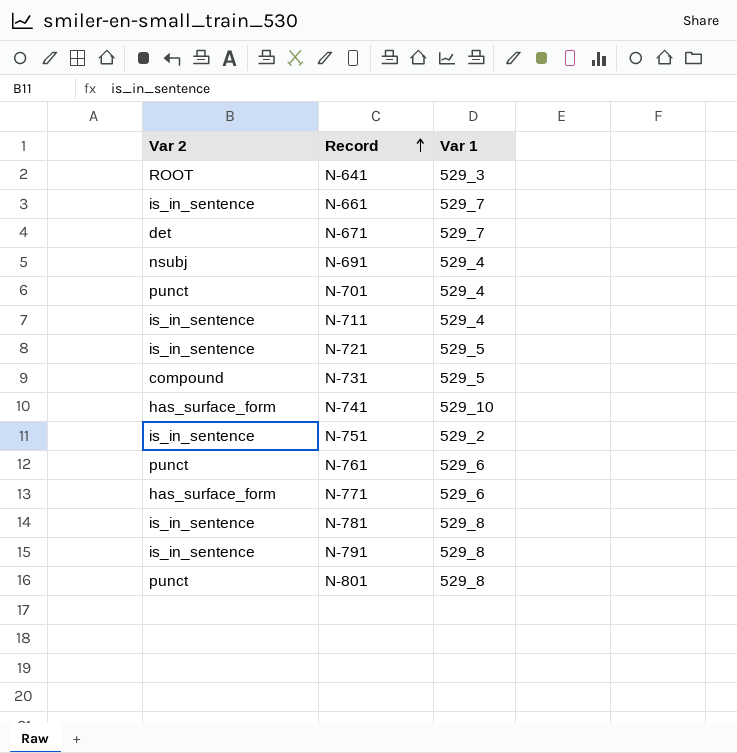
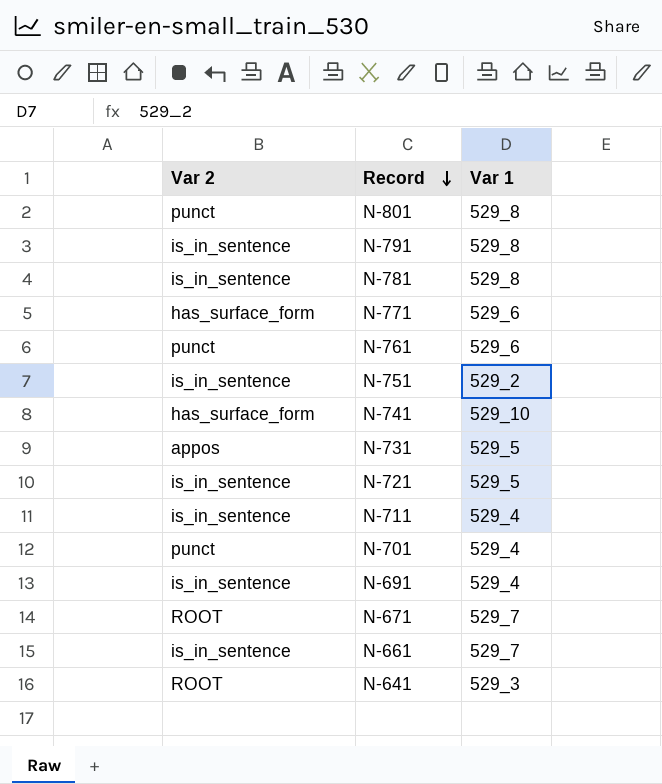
row order: Record ascending -> Record descending
N-731 | Var 2: compound -> appos
N-691 | Var 2: nsubj -> is_in_sentence
N-671 | Var 2: det -> ROOT

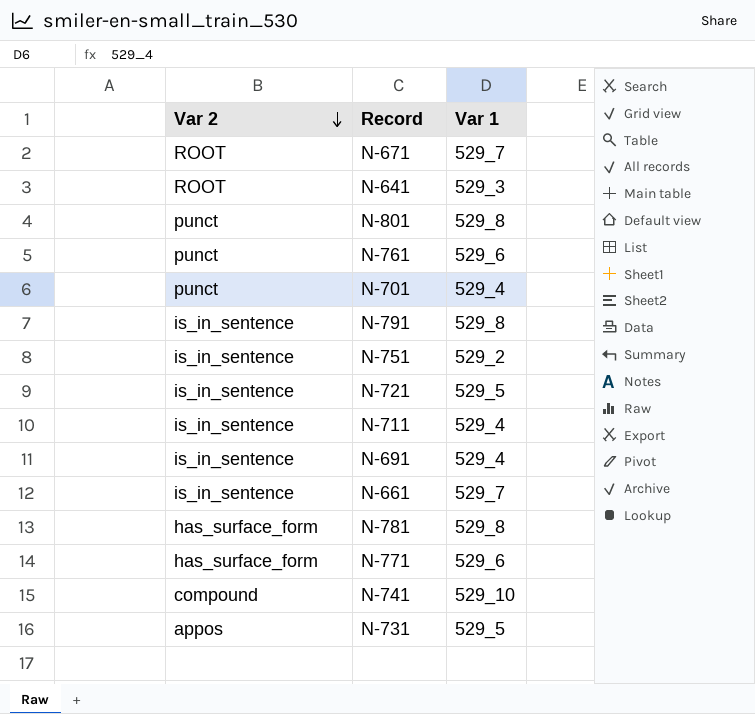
row order: Record descending -> Var 2 descending
N-781 | Var 2: is_in_sentence -> has_surface_form
N-741 | Var 2: has_surface_form -> compound

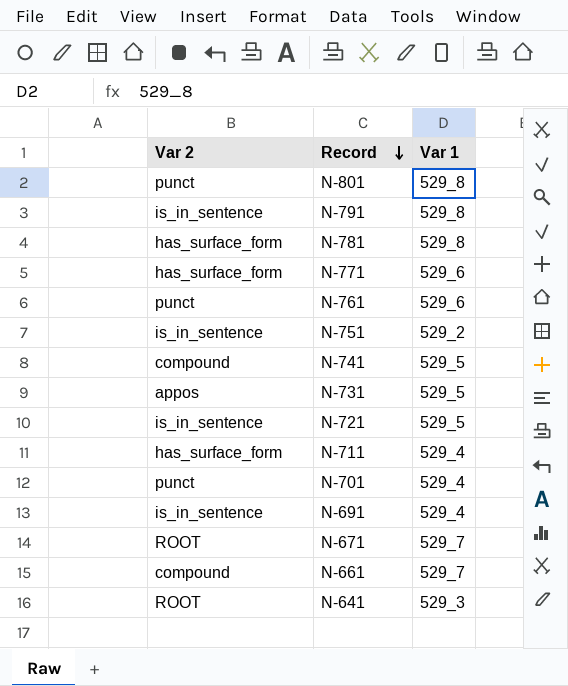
row order: Var 2 descending -> Record descending
N-741 | Var 1: 529_10 -> 529_5
N-711 | Var 2: is_in_sentence -> has_surface_form
N-661 | Var 2: is_in_sentence -> compound

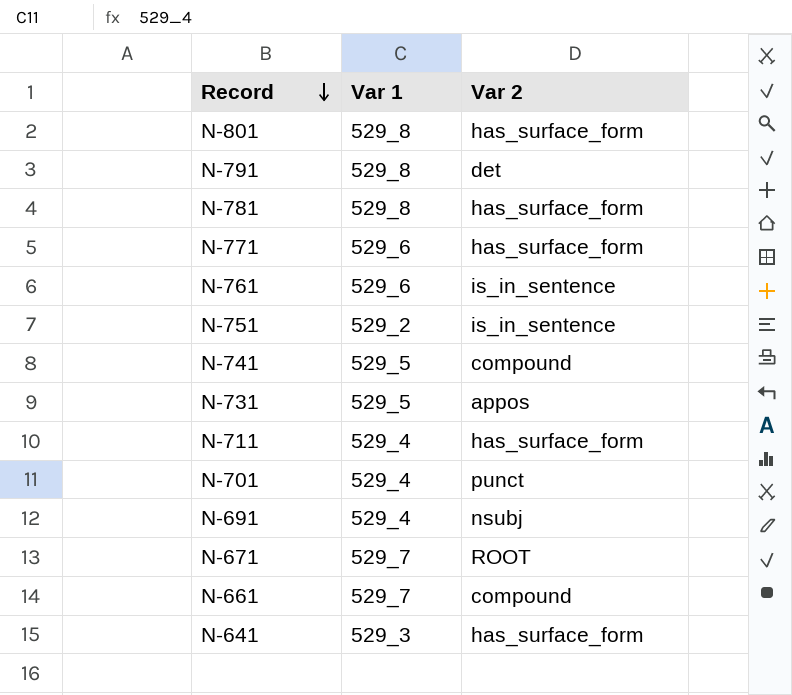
column Var 2 | position: 1 -> 3
row N-721: is_in_sentence | 529_5 -> none
N-801 | Var 2: punct -> has_surface_form
N-791 | Var 2: is_in_sentence -> det
N-761 | Var 2: punct -> is_in_sentence
N-691 | Var 2: is_in_sentence -> nsubj
N-641 | Var 2: ROOT -> has_surface_form

